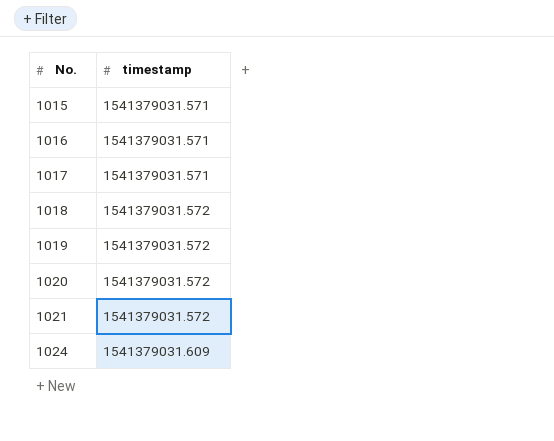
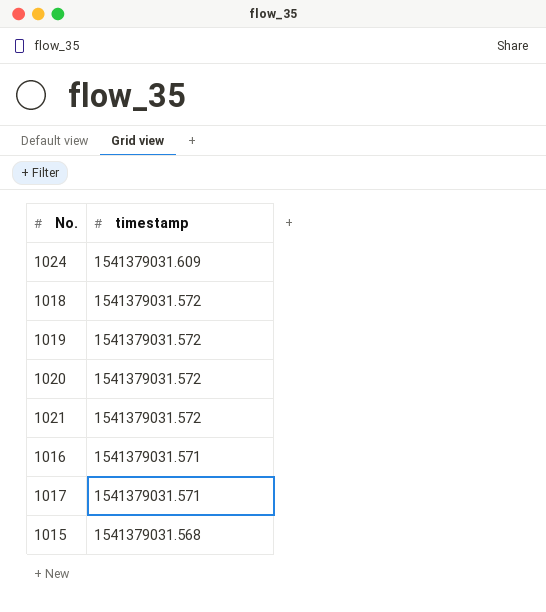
row order: No. ascending -> timestamp descending
1015 | timestamp: 1541379031.571 -> 1541379031.568

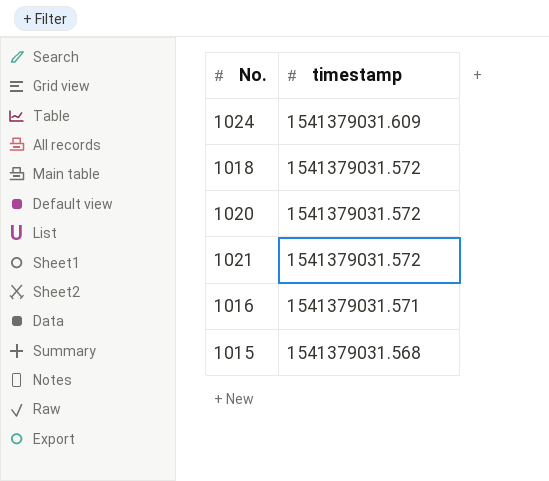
row 1019: 1541379031.572 -> none
row 1017: 1541379031.571 -> none

